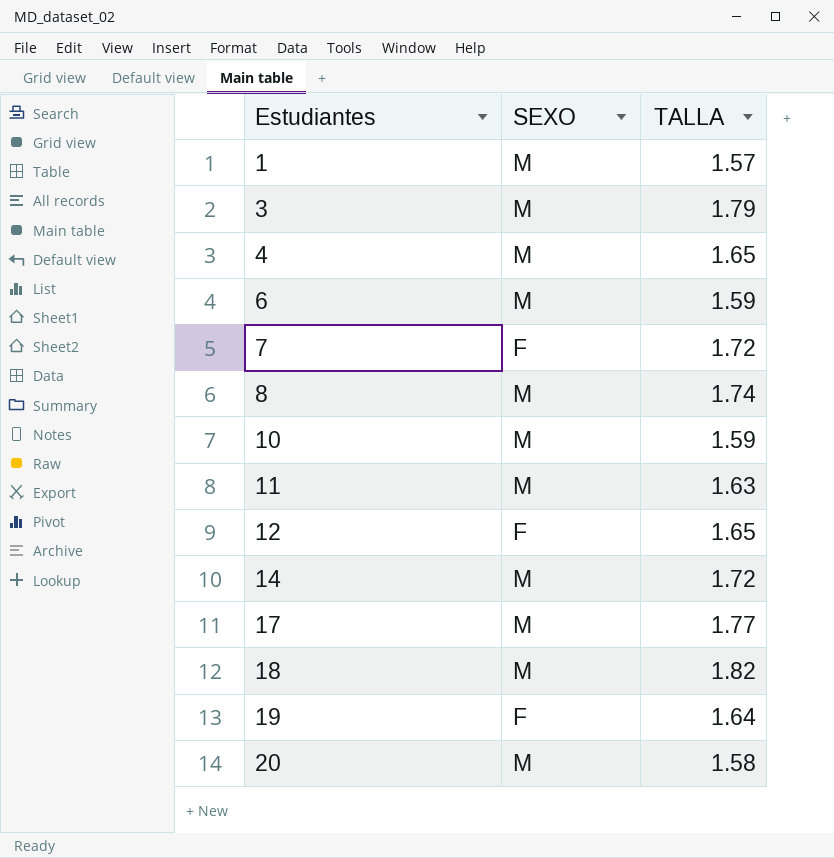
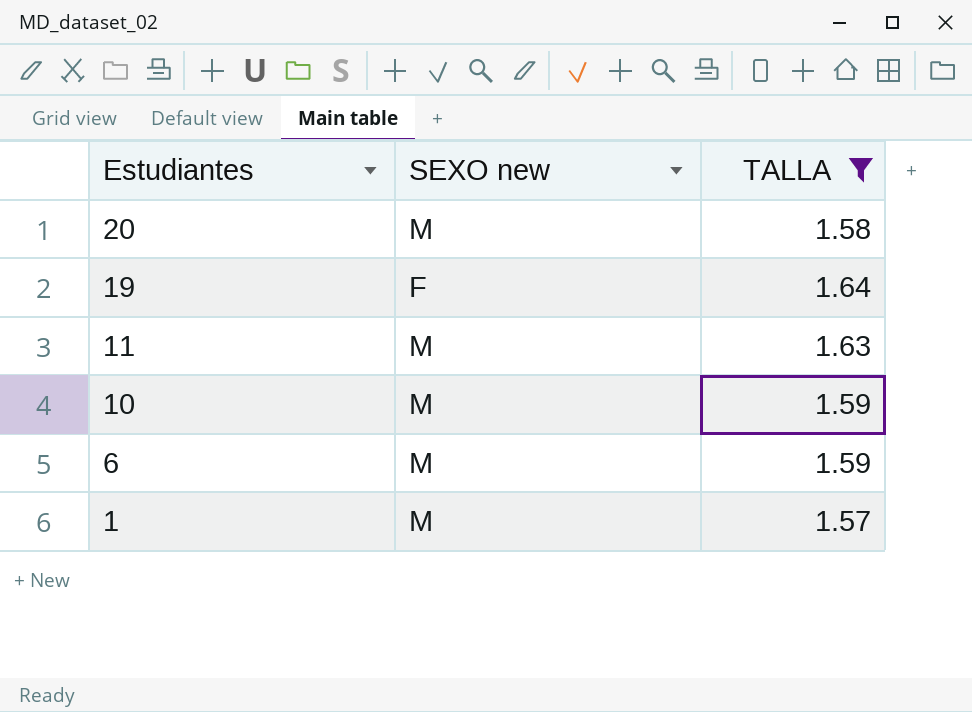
filter: none -> TALLA <= 1.64
row order: Estudiantes ascending -> Estudiantes descending
column name: SEXO -> SEXO new

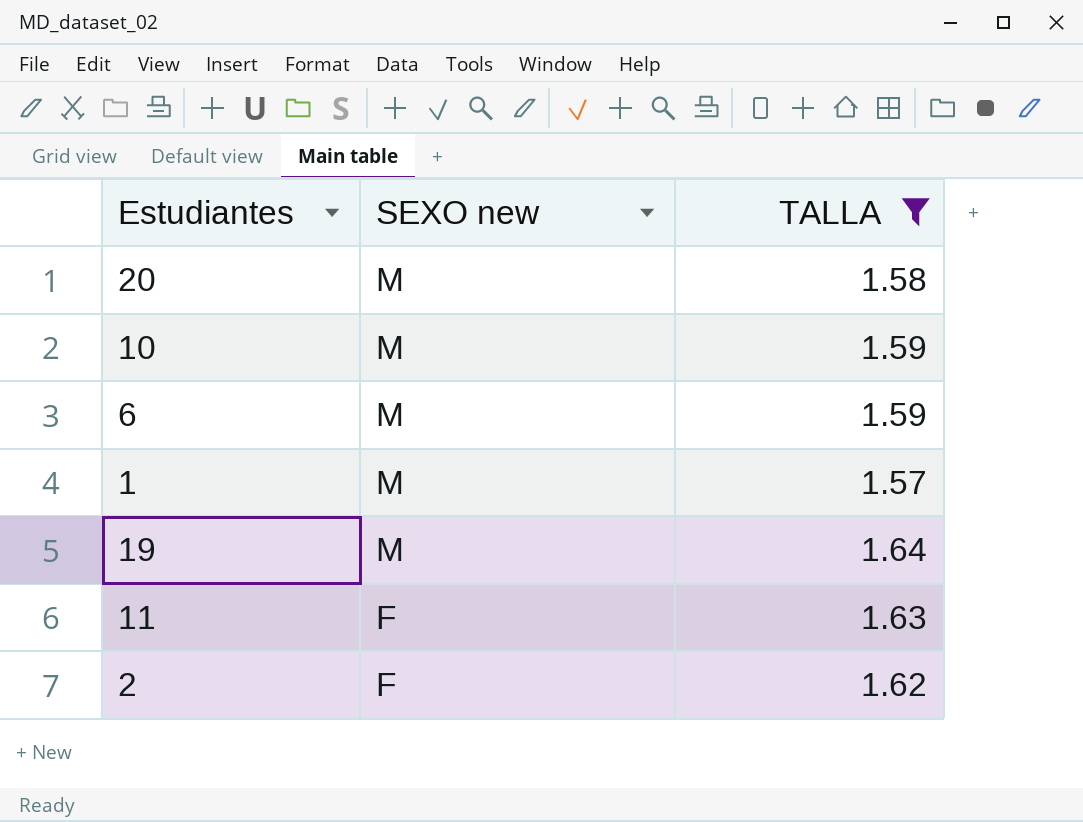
row order: Estudiantes descending -> SEXO new descending
19 | SEXO new: F -> M
11 | SEXO new: M -> F
row 2: none -> F | 1.62

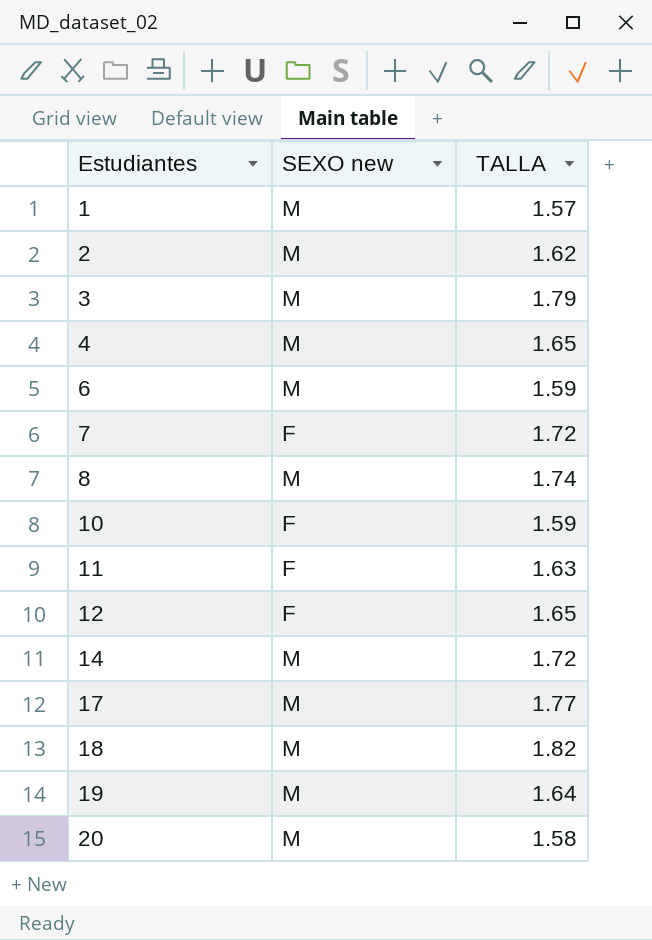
filter: TALLA <= 1.64 -> none
row order: SEXO new descending -> Estudiantes ascending
2 | SEXO new: F -> M
10 | SEXO new: M -> F

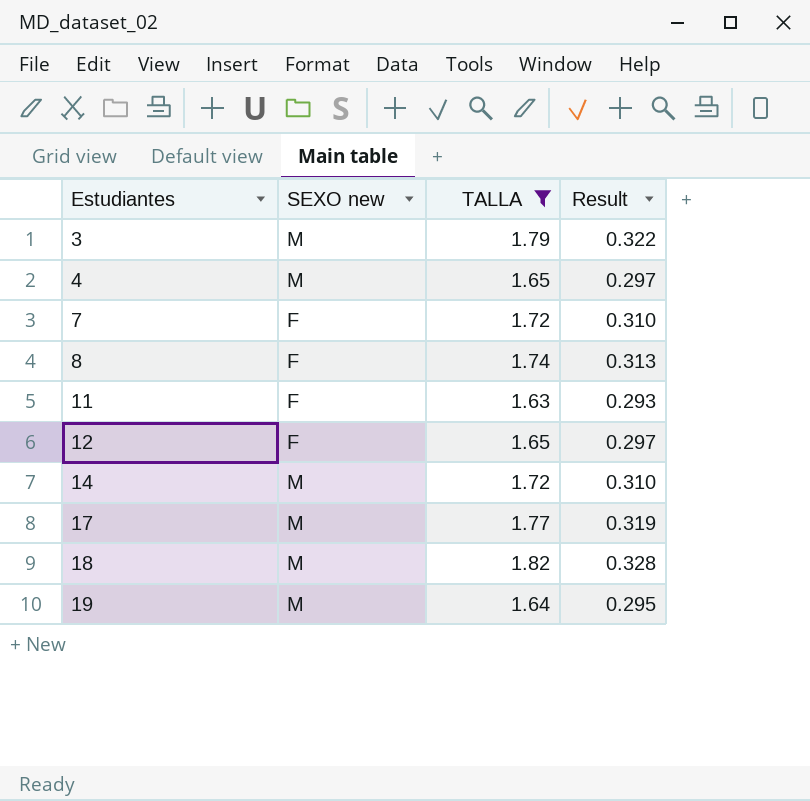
filter: none -> TALLA >= 1.63
column Result | formula: none -> [TALLA] * 0.18
8 | SEXO new: M -> F

